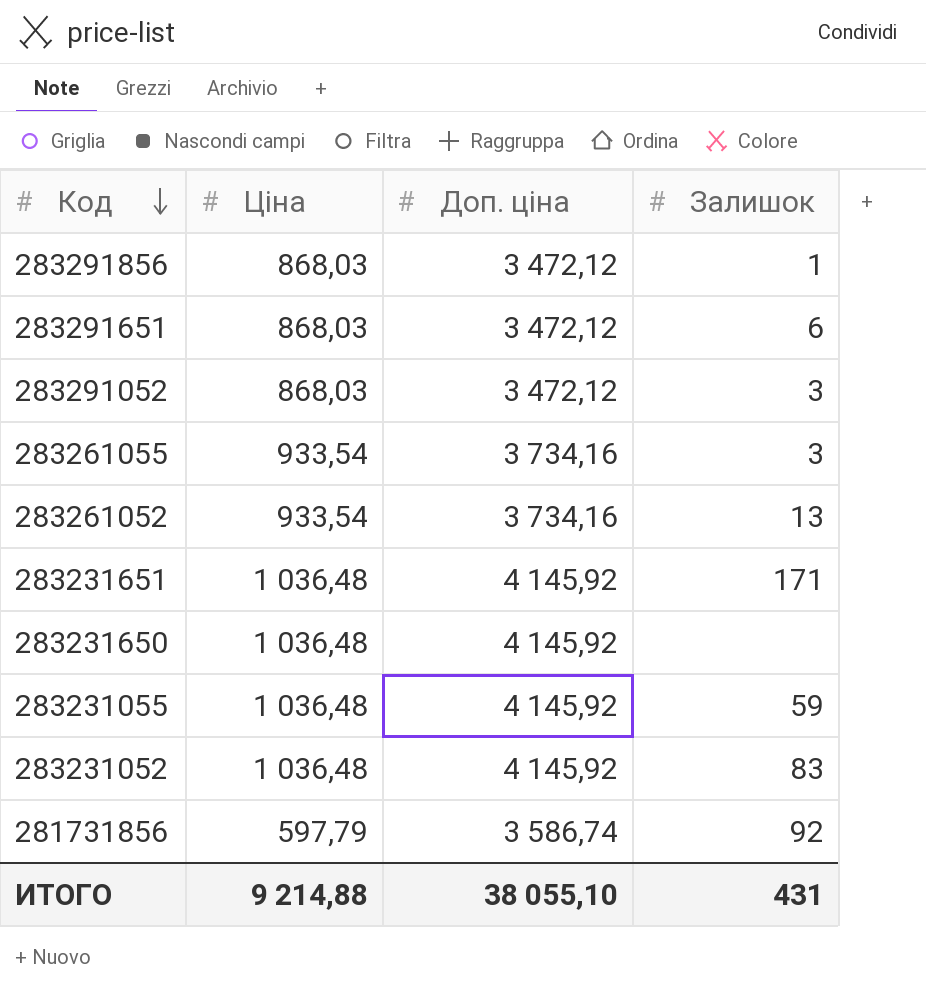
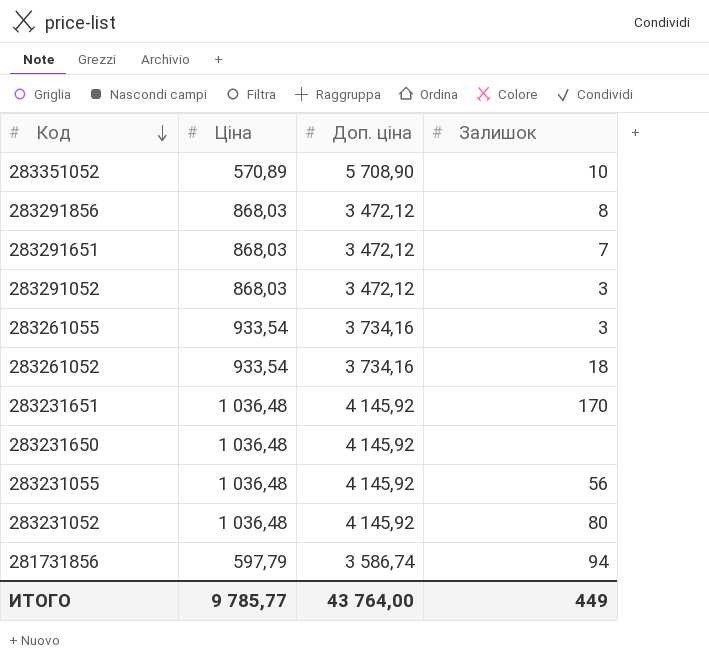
row 283351052: none -> 570,89 | 5 708,90 | 10
283291856 | Залишок: 1 -> 8
283291651 | Залишок: 6 -> 7
283261052 | Залишок: 13 -> 18
283231651 | Залишок: 171 -> 170
283231055 | Залишок: 59 -> 56
283231052 | Залишок: 83 -> 80
281731856 | Залишок: 92 -> 94
ИТОГО | Ціна: 9 214,88 -> 9 785,77
ИТОГО | Доп. ціна: 38 055,10 -> 43 764,00
ИТОГО | Залишок: 431 -> 449

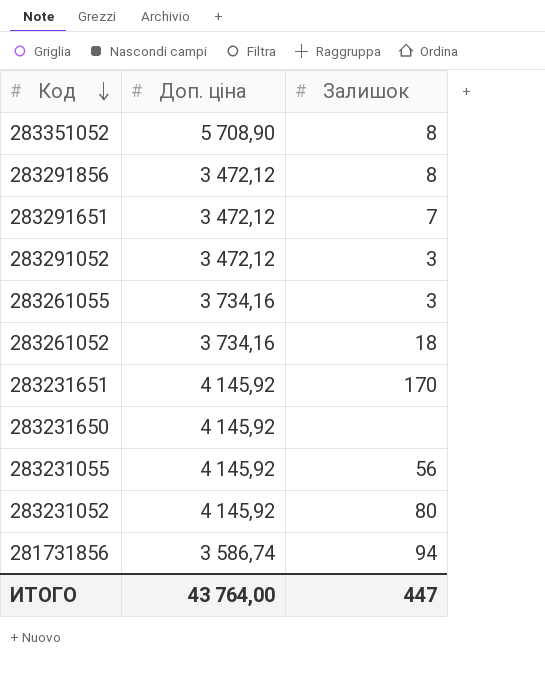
column Ціна | position: 2 -> none
283351052 | Залишок: 10 -> 8
ИТОГО | Залишок: 449 -> 447

